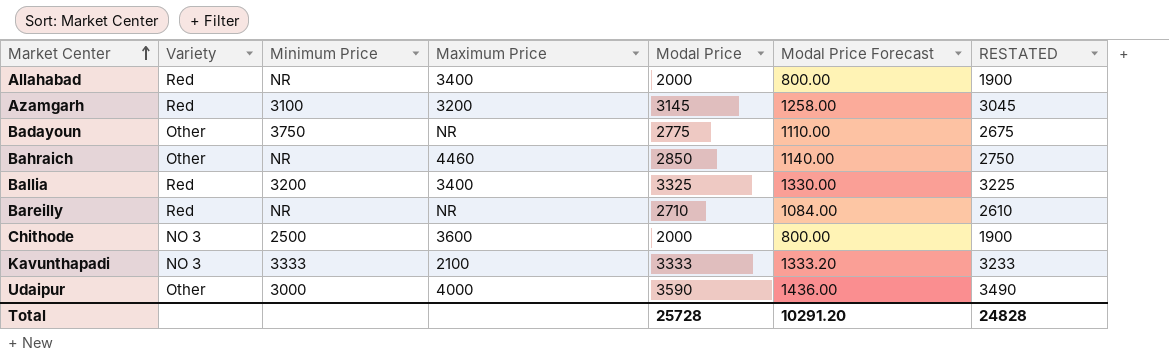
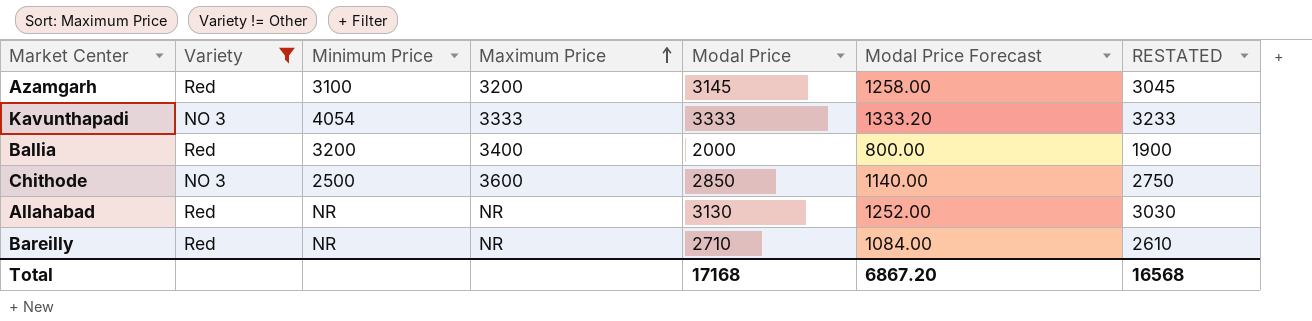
filter: none -> Variety != Other
row order: Market Center ascending -> Maximum Price ascending
Kavunthapadi | Minimum Price: 3333 -> 4054
Kavunthapadi | Maximum Price: 2100 -> 3333
Ballia | Modal Price: 3325 -> 2000
Ballia | Modal Price Forecast: 1330.00 -> 800.00
Ballia | RESTATED: 3225 -> 1900
Chithode | Modal Price: 2000 -> 2850
Chithode | Modal Price Forecast: 800.00 -> 1140.00
Chithode | RESTATED: 1900 -> 2750
Allahabad | Maximum Price: 3400 -> NR
Allahabad | Modal Price: 2000 -> 3130
Allahabad | Modal Price Forecast: 800.00 -> 1252.00
Allahabad | RESTATED: 1900 -> 3030
Total | Modal Price: 25728 -> 17168
Total | Modal Price Forecast: 10291.20 -> 6867.20
Total | RESTATED: 24828 -> 16568

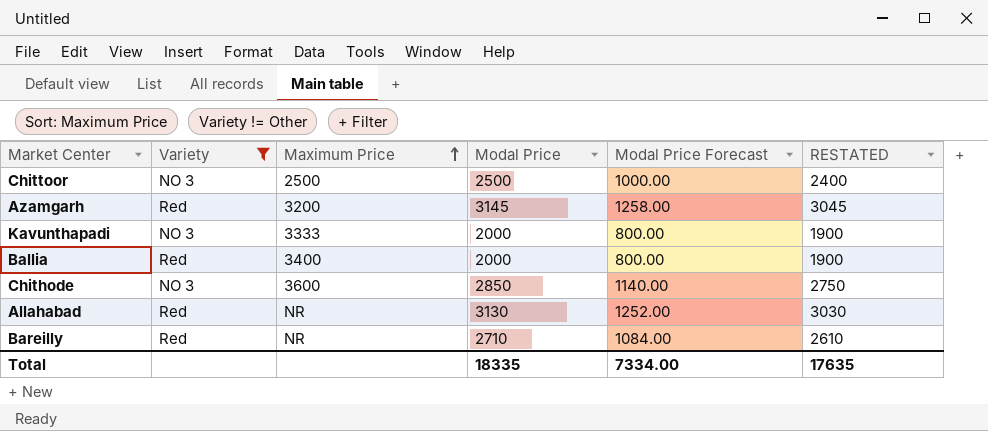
column Minimum Price | position: 3 -> none
row Chittoor: none -> NO 3 | 2500 | 2500 | 1000.00 | 2400
Kavunthapadi | Modal Price: 3333 -> 2000
Kavunthapadi | Modal Price Forecast: 1333.20 -> 800.00
Kavunthapadi | RESTATED: 3233 -> 1900
Total | Modal Price: 17168 -> 18335
Total | Modal Price Forecast: 6867.20 -> 7334.00
Total | RESTATED: 16568 -> 17635

